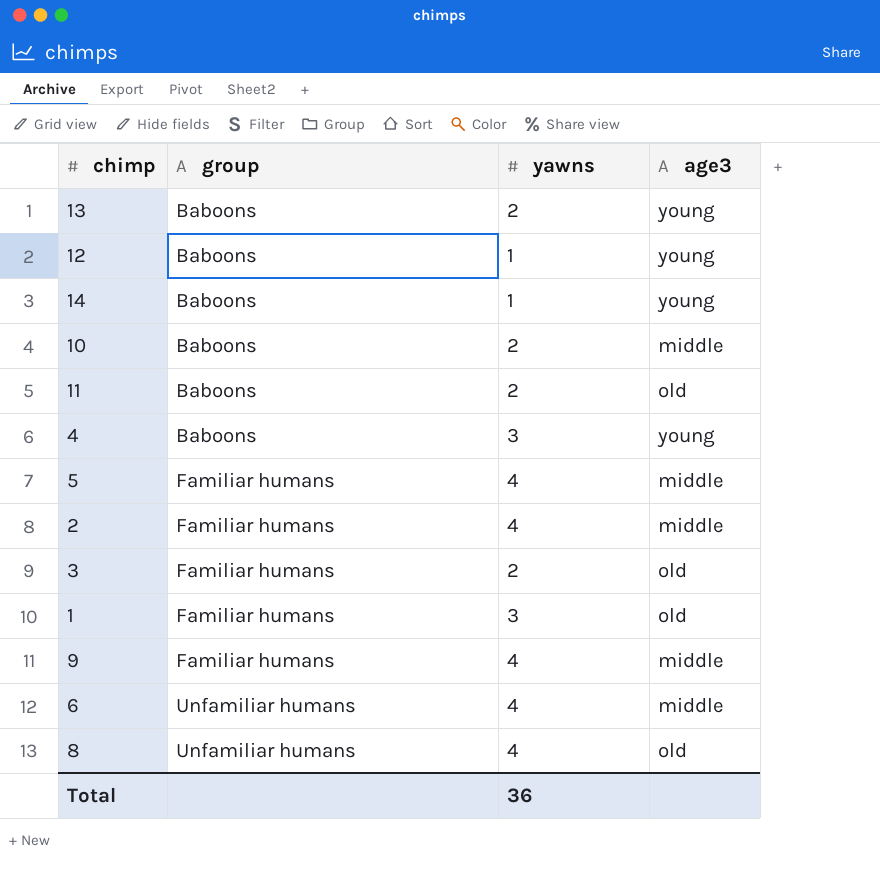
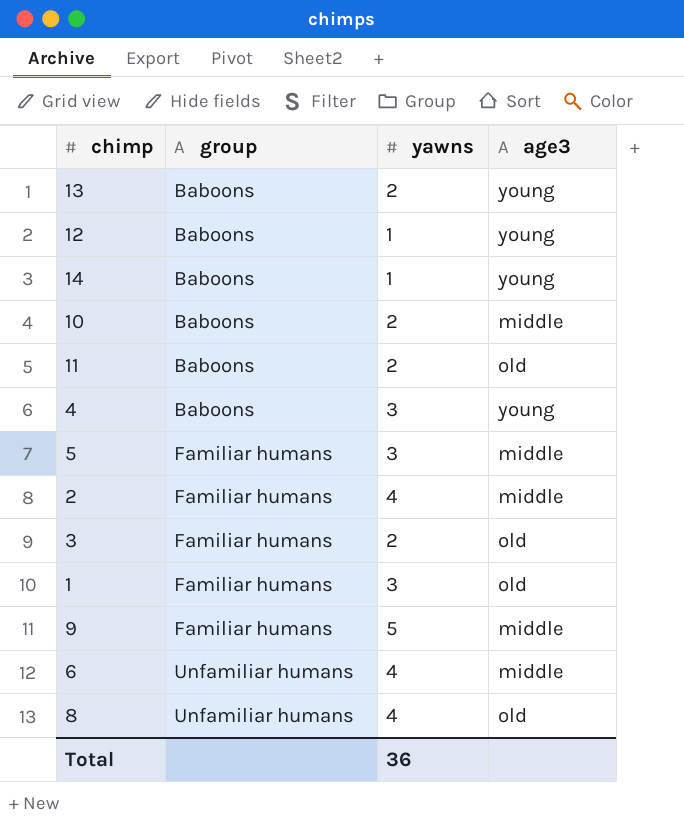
5 | yawns: 4 -> 3
9 | yawns: 4 -> 5

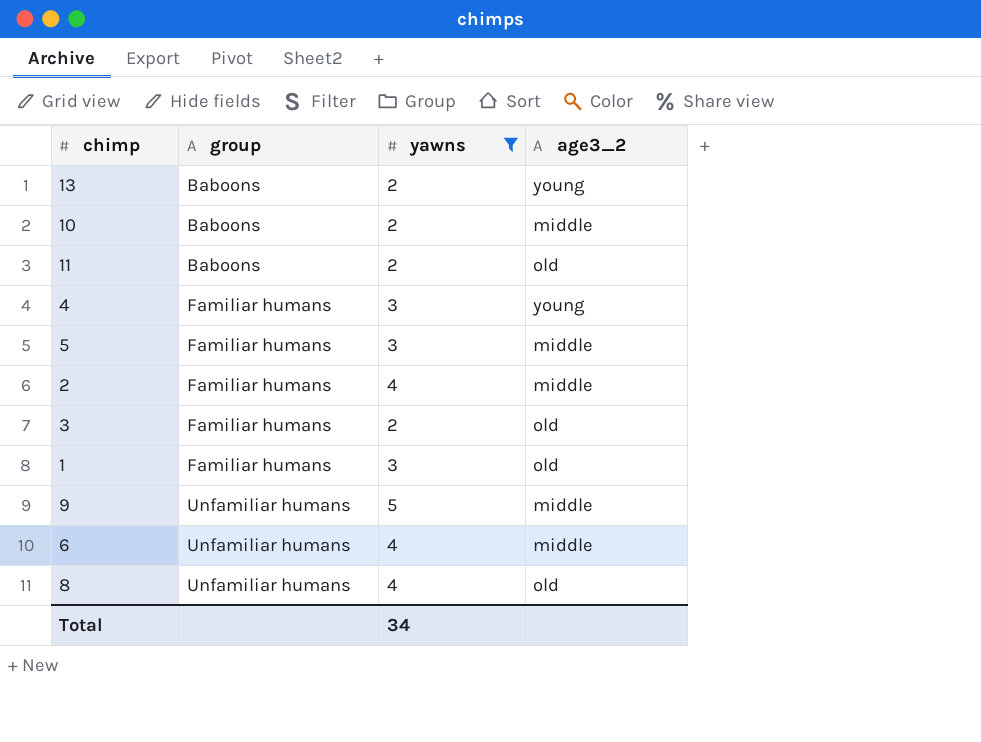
filter: none -> yawns != 1
column name: age3 -> age3_2
4 | group: Baboons -> Familiar humans
9 | group: Familiar humans -> Unfamiliar humans
Total | yawns: 36 -> 34

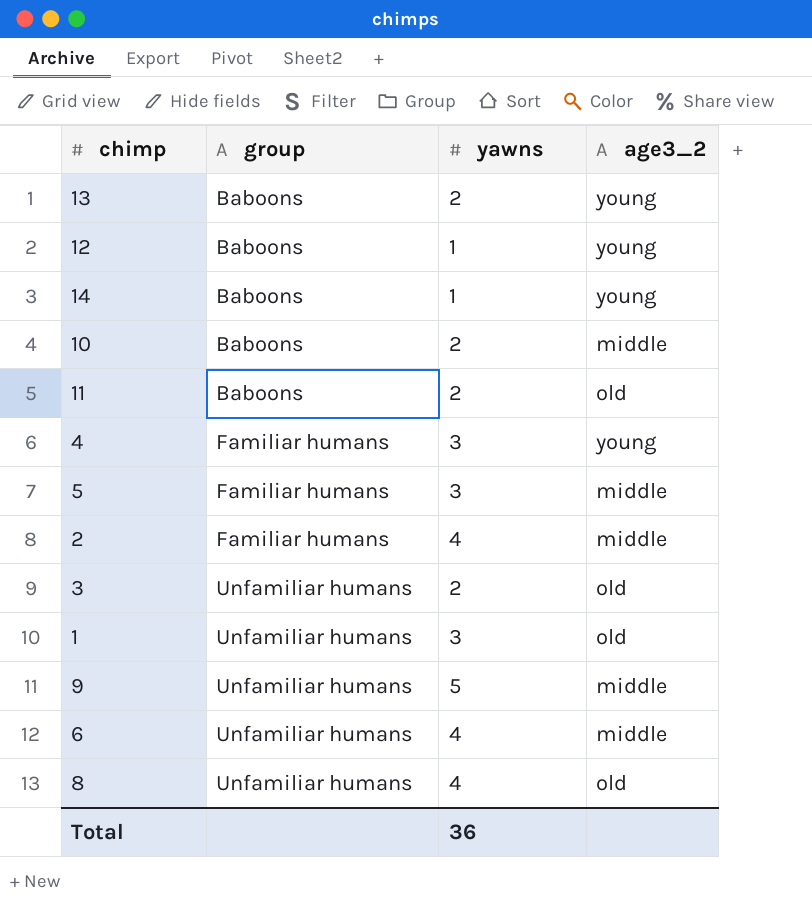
filter: yawns != 1 -> none
3 | group: Familiar humans -> Unfamiliar humans
1 | group: Familiar humans -> Unfamiliar humans
Total | yawns: 34 -> 36

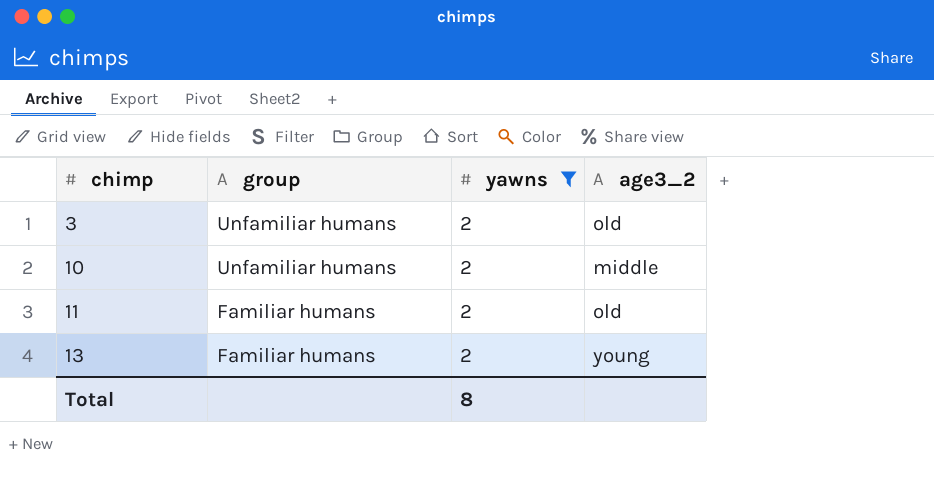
filter: none -> yawns = 2
row order: group ascending -> chimp ascending
10 | group: Baboons -> Unfamiliar humans
11 | group: Baboons -> Familiar humans
13 | group: Baboons -> Familiar humans
Total | yawns: 36 -> 8

